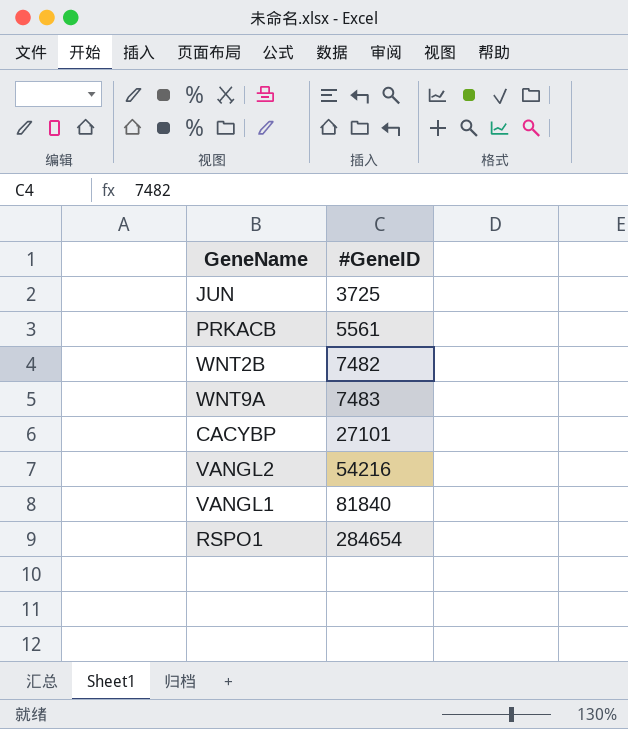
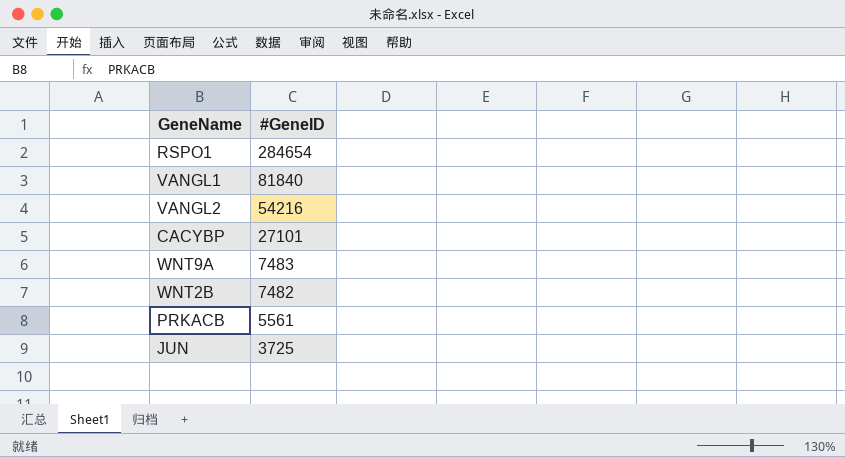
row order: #GeneID ascending -> #GeneID descending

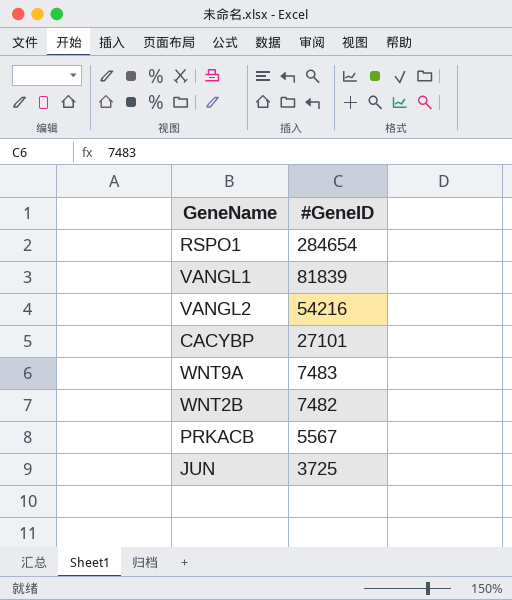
VANGL1 | #GeneID: 81840 -> 81839
PRKACB | #GeneID: 5561 -> 5567

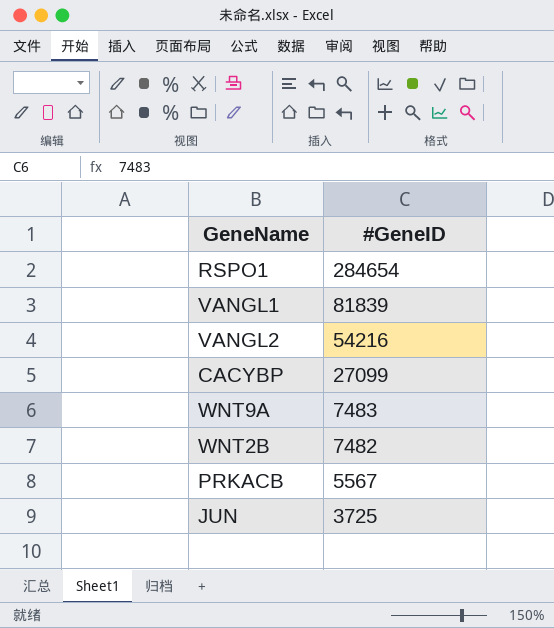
CACYBP | #GeneID: 27101 -> 27099

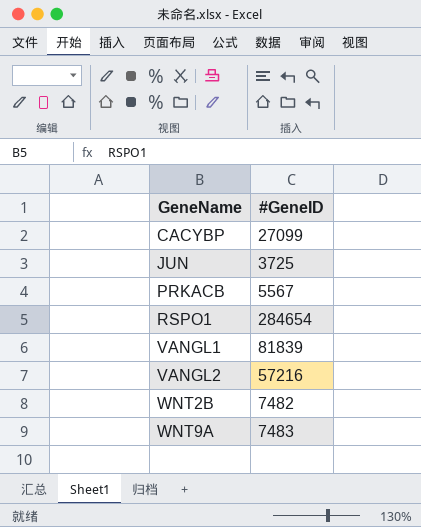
row order: #GeneID descending -> GeneName ascending
VANGL2 | #GeneID: 54216 -> 57216

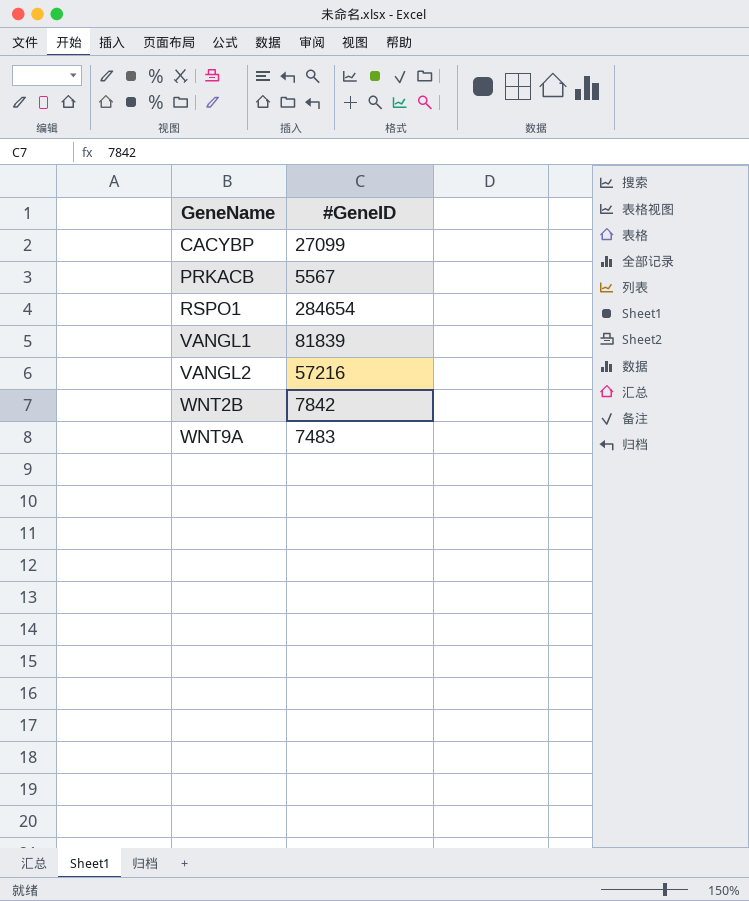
row JUN: 3725 -> none
WNT2B | #GeneID: 7482 -> 7842

